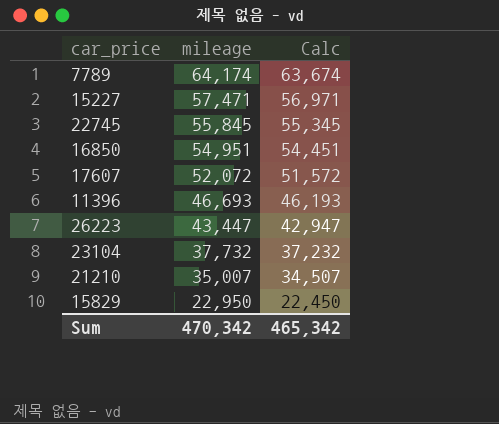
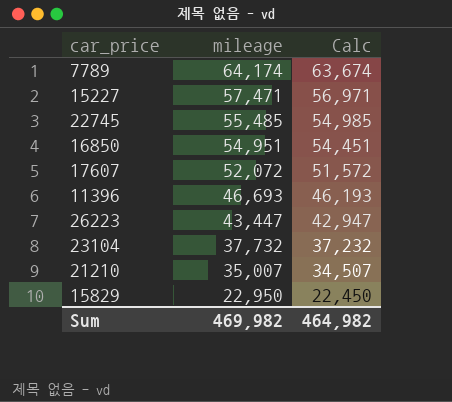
22745 | mileage: 55,845 -> 55,485
22745 | Calc: 55,345 -> 54,985
Sum | mileage: 470,342 -> 469,982
Sum | Calc: 465,342 -> 464,982

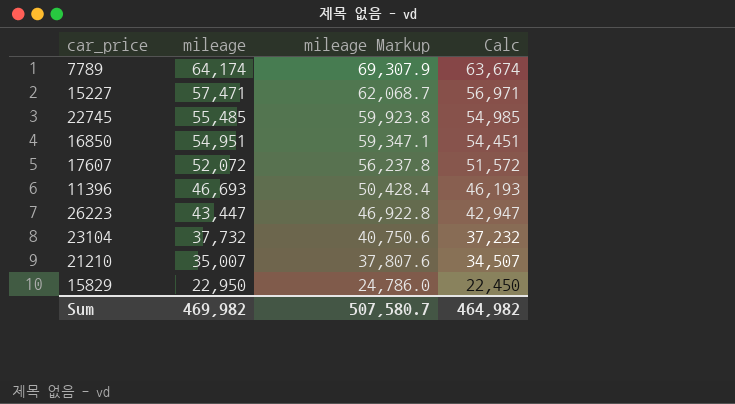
column mileage Markup | formula: none -> [mileage] * 1.08

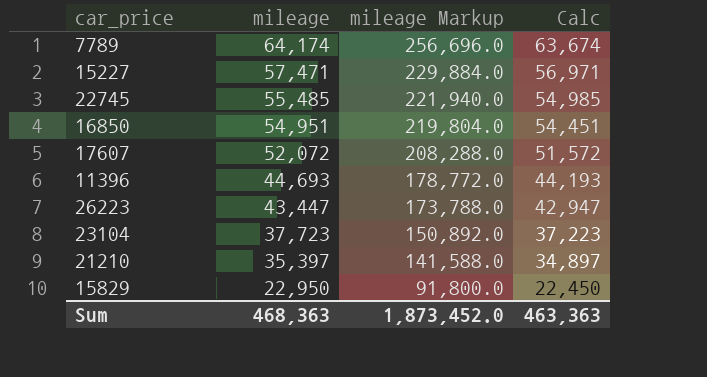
column mileage Markup | formula: [mileage] * 1.08 -> [mileage] * 4
11396 | mileage: 46,693 -> 44,693
11396 | Calc: 46,193 -> 44,193
23104 | mileage: 37,732 -> 37,723
23104 | Calc: 37,232 -> 37,223
21210 | mileage: 35,007 -> 35,397
21210 | Calc: 34,507 -> 34,897
Sum | mileage: 469,982 -> 468,363
Sum | mileage Markup: 507,580.7 -> 1,873,452.0
Sum | Calc: 464,982 -> 463,363

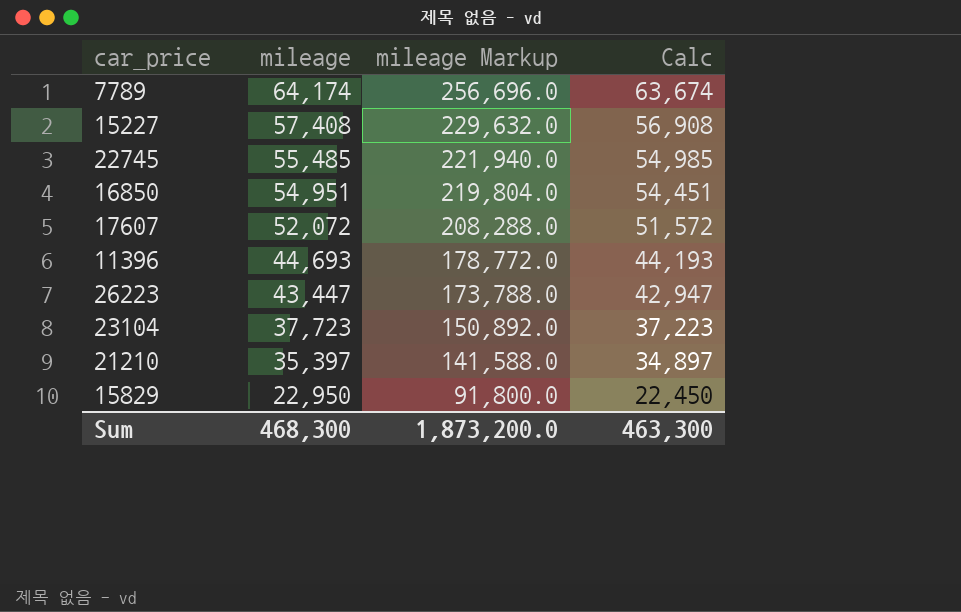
15227 | mileage: 57,471 -> 57,408
15227 | mileage Markup: 229,884.0 -> 229,632.0
15227 | Calc: 56,971 -> 56,908
Sum | mileage: 468,363 -> 468,300
Sum | mileage Markup: 1,873,452.0 -> 1,873,200.0
Sum | Calc: 463,363 -> 463,300

